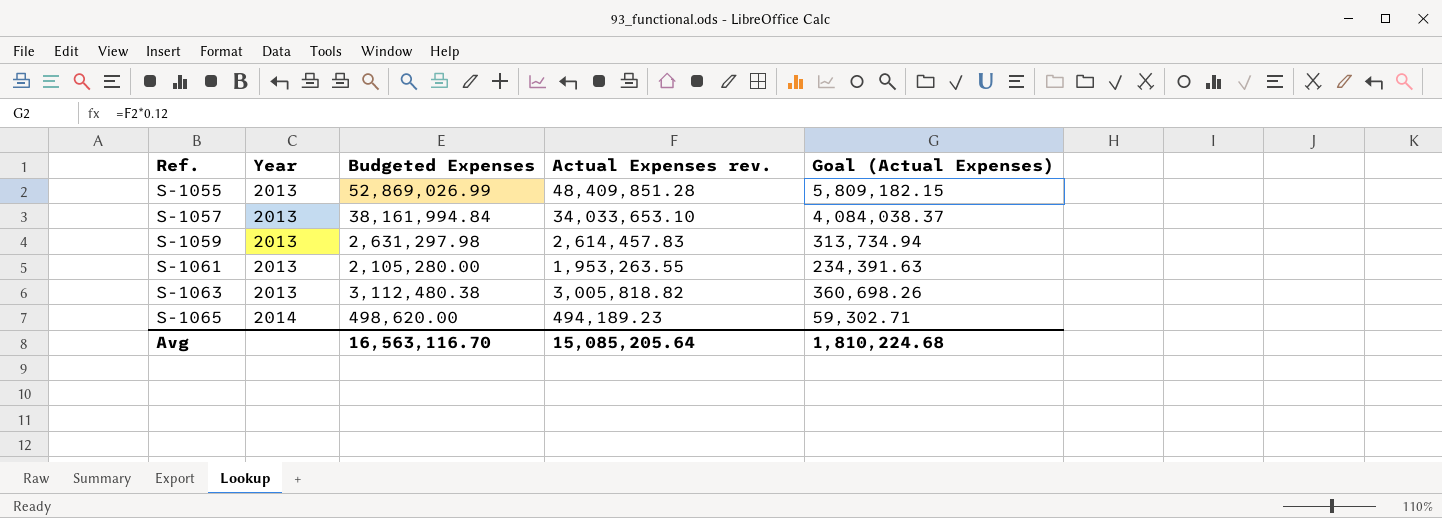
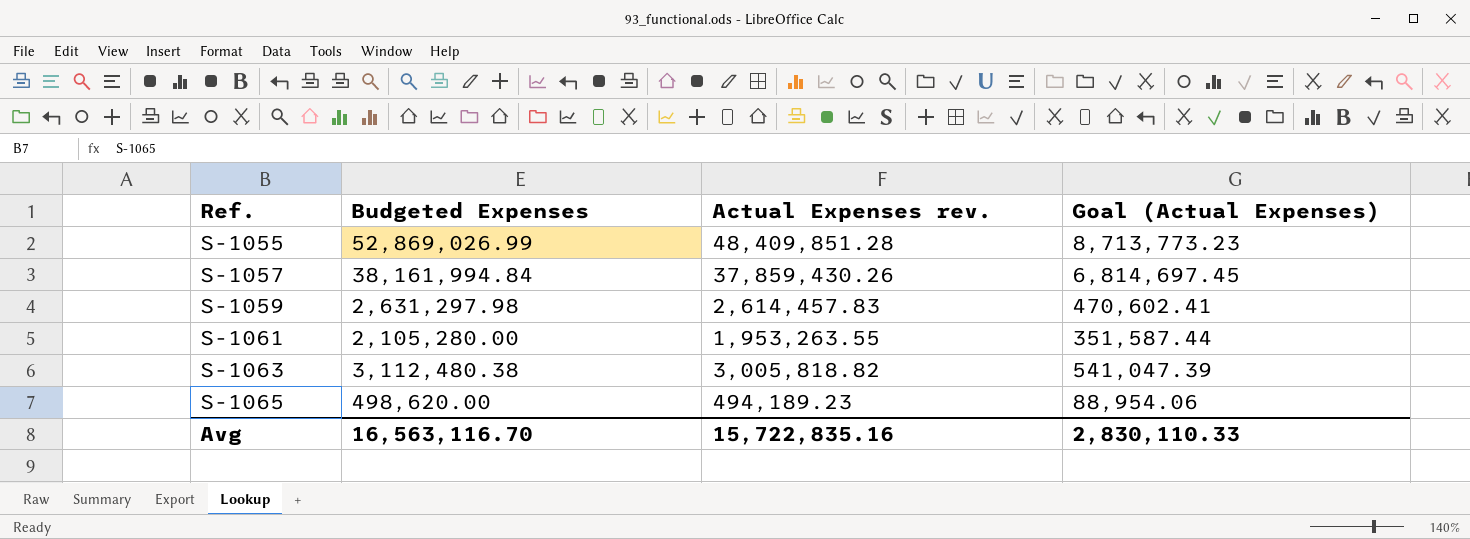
column Year | position: 2 -> none
column Goal (Actual Expenses) | formula: [Actual Expenses rev.] * 0.12 -> [Actual Expenses rev.] * 0.18
S-1057 | Actual Expenses rev.: 34,033,653.10 -> 37,859,430.26
Avg | Actual Expenses rev.: 15,085,205.64 -> 15,722,835.16
Avg | Goal (Actual Expenses): 1,810,224.68 -> 2,830,110.33

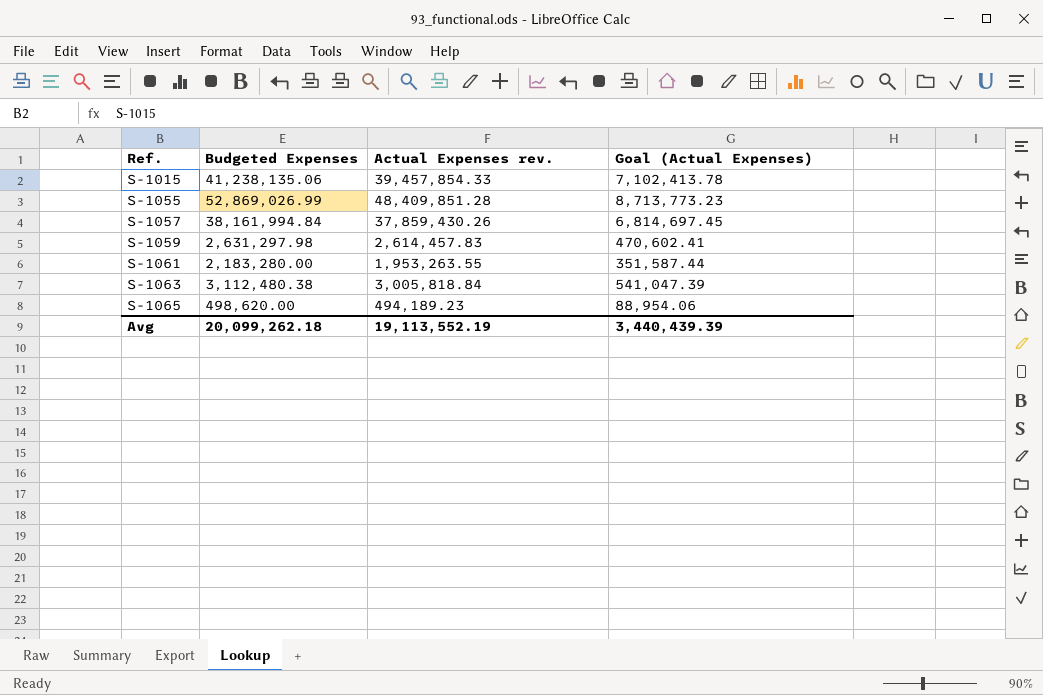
row S-1015: none -> 41,238,135.06 | 39,457,854.33 | 7,102,413.78
S-1061 | Budgeted Expenses: 2,105,280.00 -> 2,183,280.00
S-1063 | Actual Expenses rev.: 3,005,818.82 -> 3,005,818.84
Avg | Budgeted Expenses: 16,563,116.70 -> 20,099,262.18
Avg | Actual Expenses rev.: 15,722,835.16 -> 19,113,552.19
Avg | Goal (Actual Expenses): 2,830,110.33 -> 3,440,439.39

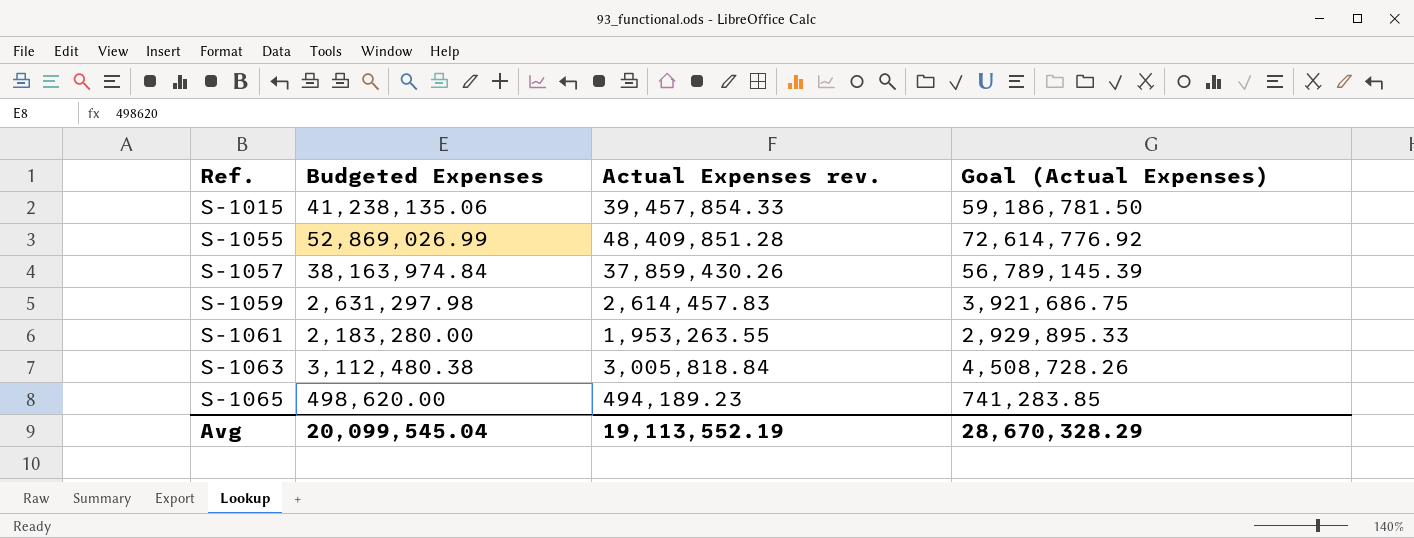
column Goal (Actual Expenses) | formula: [Actual Expenses rev.] * 0.18 -> [Actual Expenses rev.] * 1.5
S-1057 | Budgeted Expenses: 38,161,994.84 -> 38,163,974.84
Avg | Budgeted Expenses: 20,099,262.18 -> 20,099,545.04
Avg | Goal (Actual Expenses): 3,440,439.39 -> 28,670,328.29

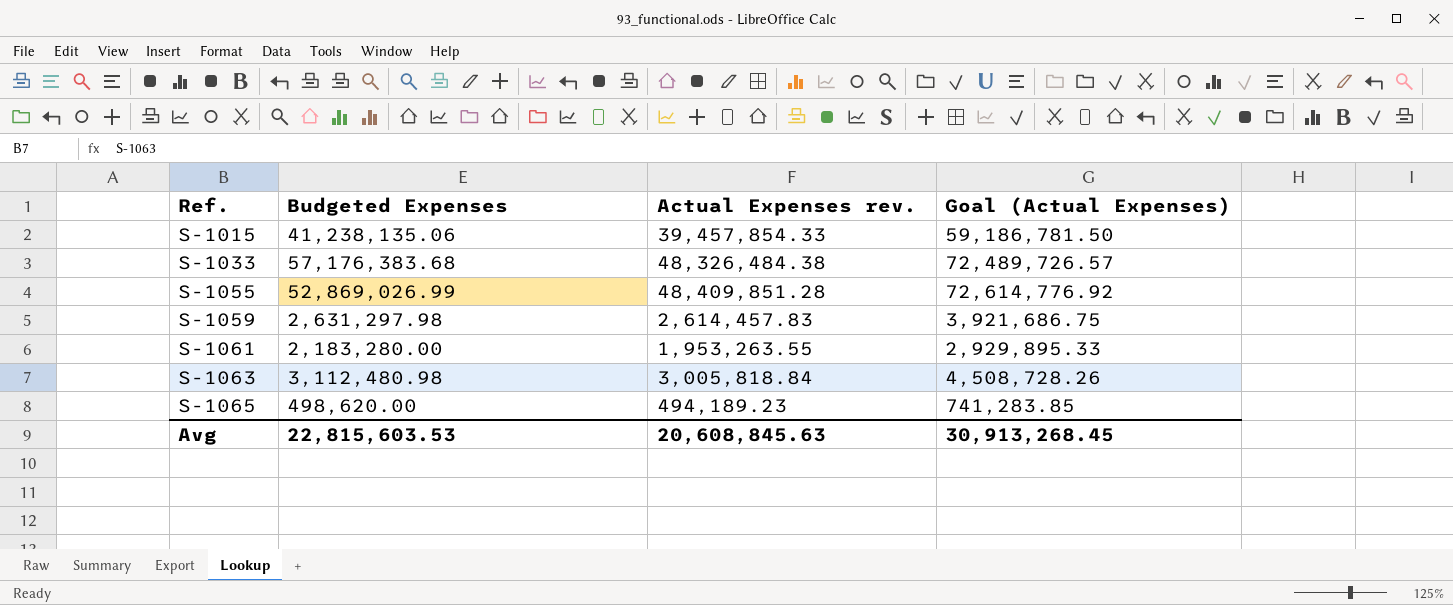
row S-1057: 38,163,974.84 | 37,859,430.26 | 56,789,145.39 -> none
row S-1033: none -> 57,176,383.68 | 48,326,484.38 | 72,489,726.57
S-1063 | Budgeted Expenses: 3,112,480.38 -> 3,112,480.98
Avg | Budgeted Expenses: 20,099,545.04 -> 22,815,603.53
Avg | Actual Expenses rev.: 19,113,552.19 -> 20,608,845.63
Avg | Goal (Actual Expenses): 28,670,328.29 -> 30,913,268.45

